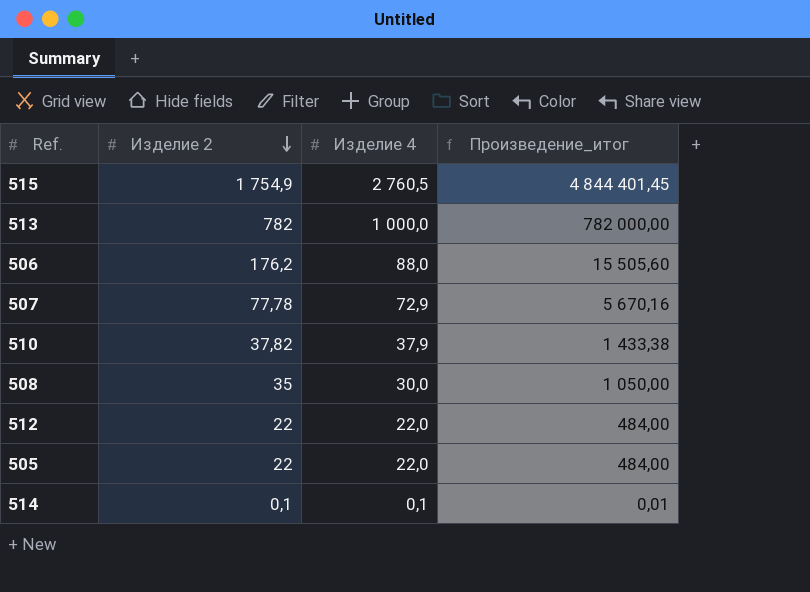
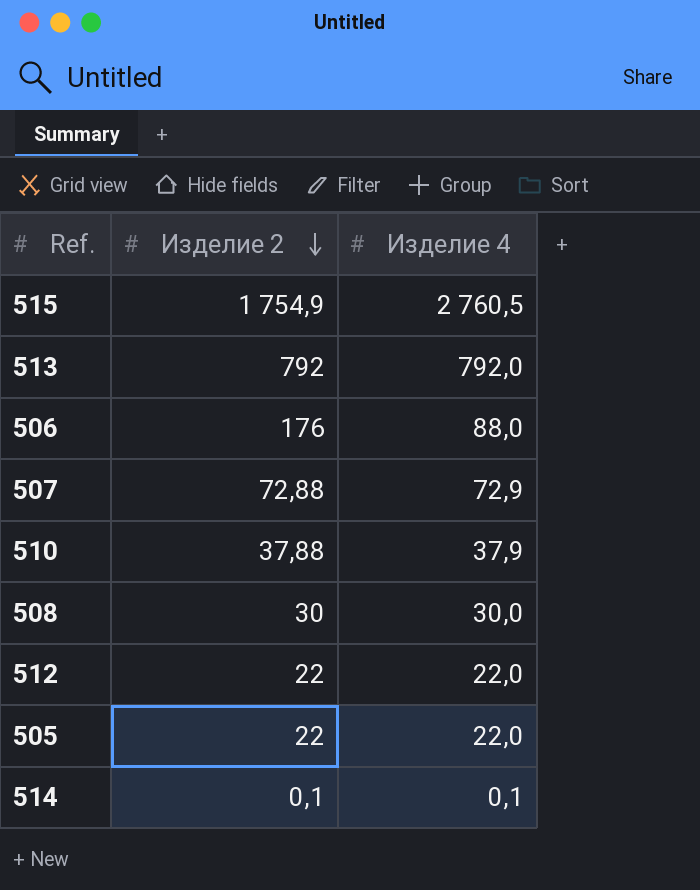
column Произведение_итог | formula: [Изделие 2] * [Изделие 4] -> none
513 | Изделие 2: 782 -> 792
513 | Изделие 4: 1 000,0 -> 792,0
506 | Изделие 2: 176,2 -> 176
507 | Изделие 2: 77,78 -> 72,88
510 | Изделие 2: 37,82 -> 37,88
508 | Изделие 2: 35 -> 30

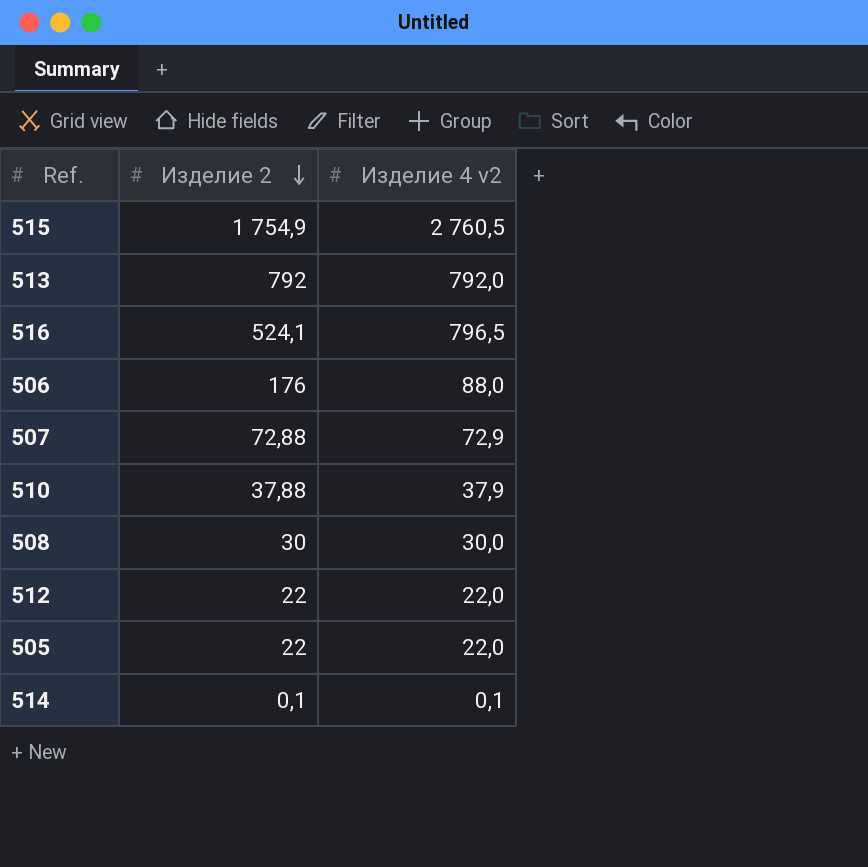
column name: Изделие 4 -> Изделие 4 v2
row 516: none -> 524,1 | 796,5

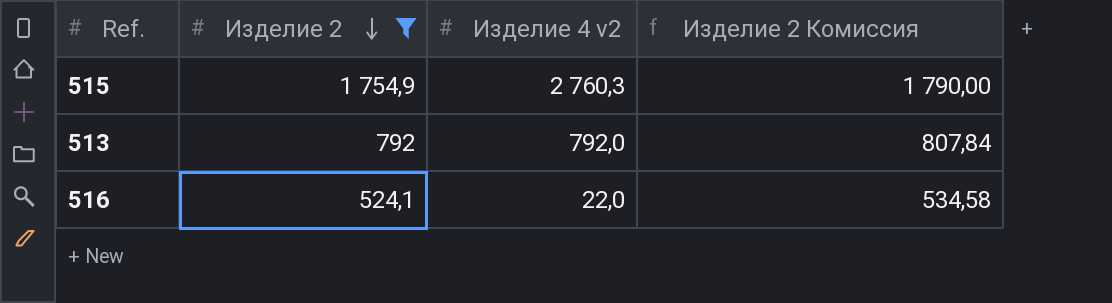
filter: none -> Изделие 2 >= 524,1
column Изделие 2 Комиссия | formula: none -> [Изделие 2] * 1,02
515 | Изделие 4 v2: 2 760,5 -> 2 760,3
516 | Изделие 4 v2: 796,5 -> 22,0

